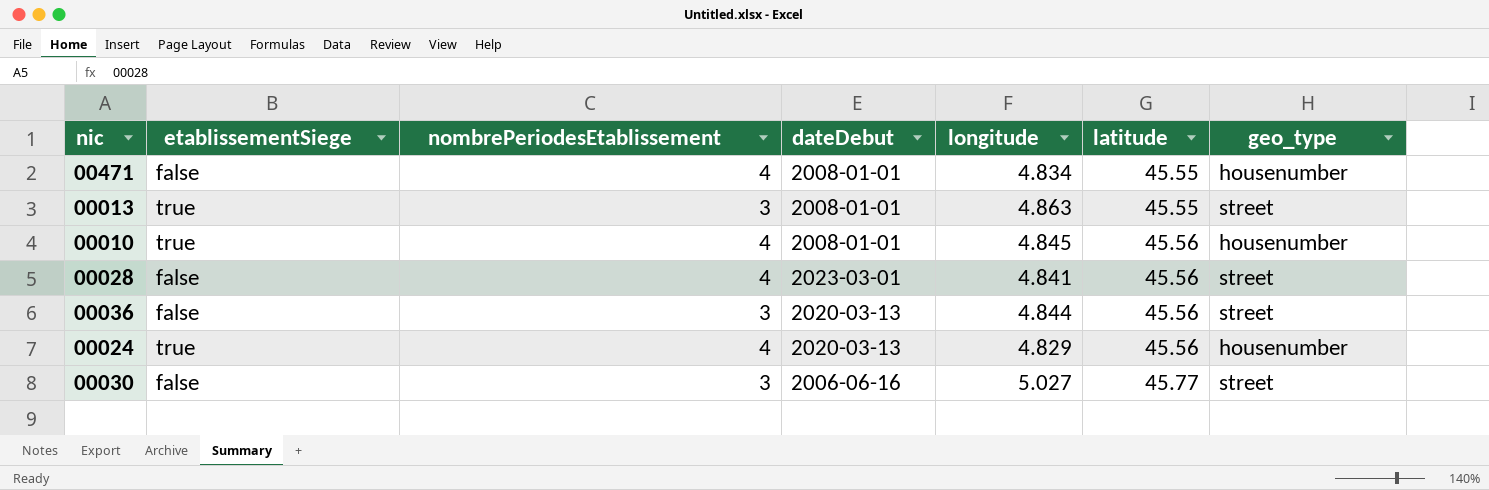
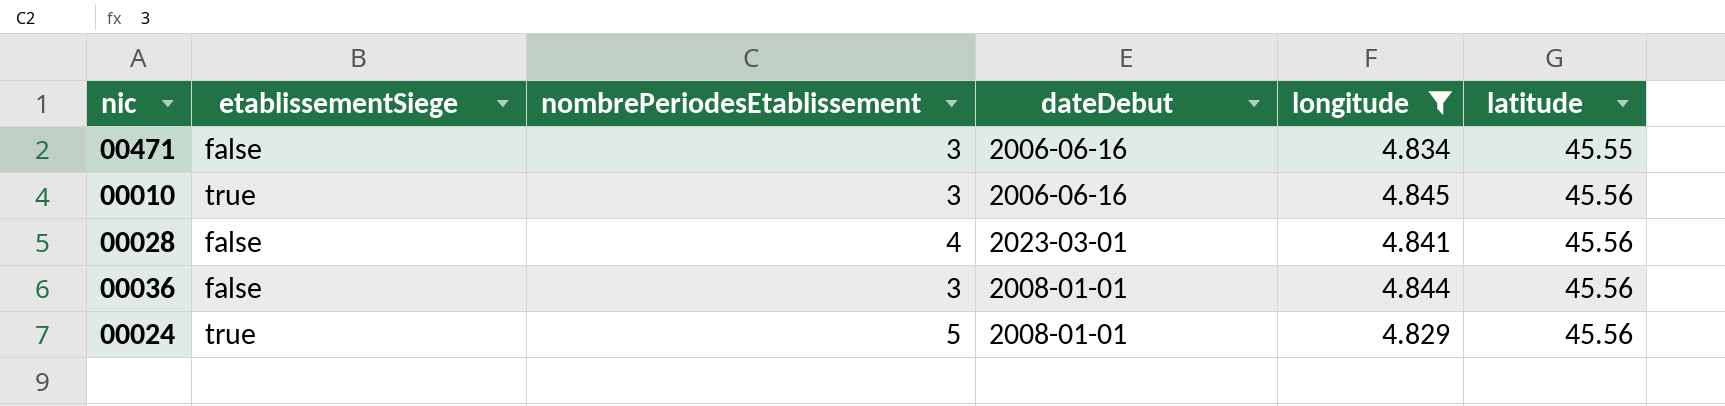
filter: none -> longitude <= 4.845
column geo_type | position: 7 -> none
00471 | nombrePeriodesEtablissement: 4 -> 3
00471 | dateDebut: 2008-01-01 -> 2006-06-16
00010 | nombrePeriodesEtablissement: 4 -> 3
00010 | dateDebut: 2008-01-01 -> 2006-06-16
00036 | dateDebut: 2020-03-13 -> 2008-01-01
00024 | nombrePeriodesEtablissement: 4 -> 5
00024 | dateDebut: 2020-03-13 -> 2008-01-01

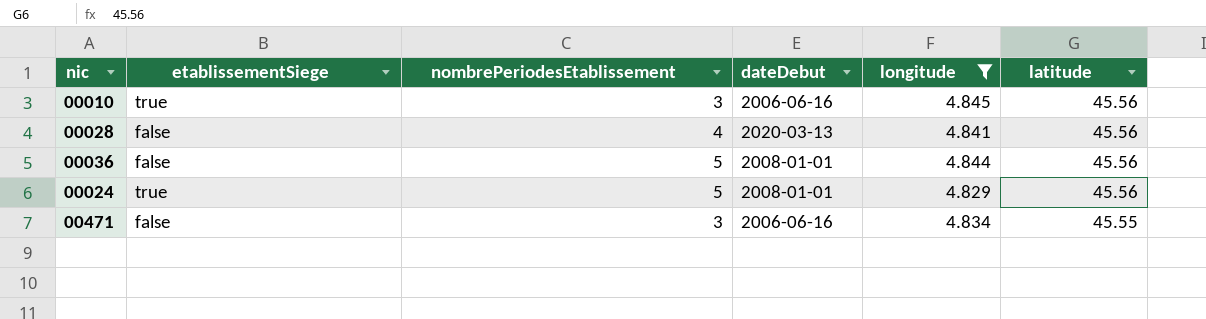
row order: latitude ascending -> latitude descending
00028 | dateDebut: 2023-03-01 -> 2020-03-13
00036 | nombrePeriodesEtablissement: 3 -> 5

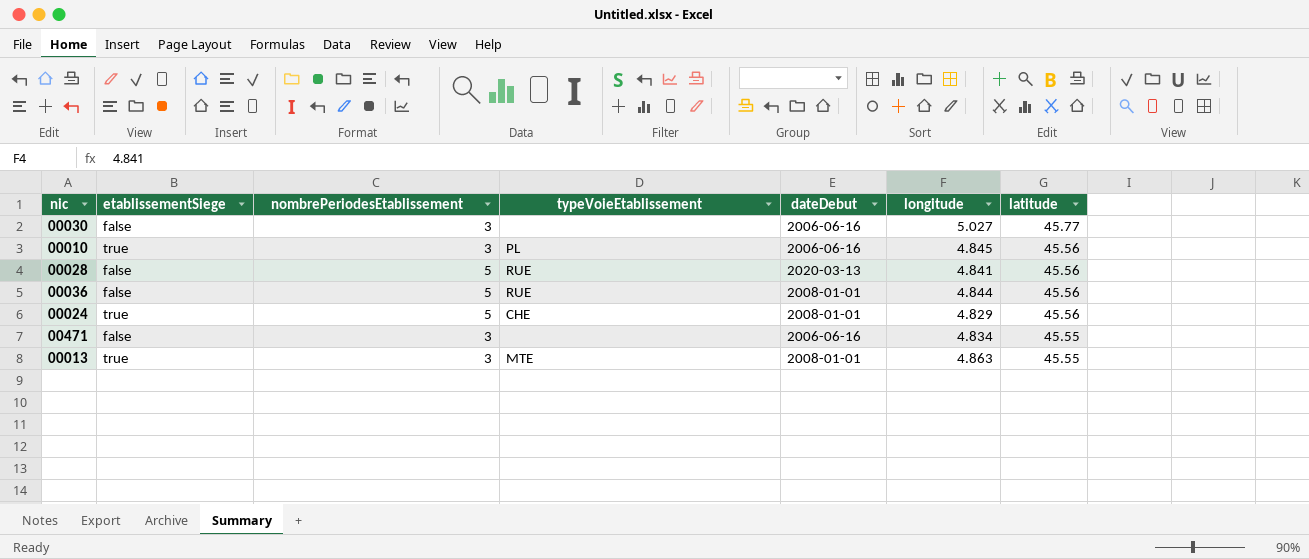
filter: longitude <= 4.845 -> none
column typeVoieEtablissement | position: none -> 4
00028 | nombrePeriodesEtablissement: 4 -> 5

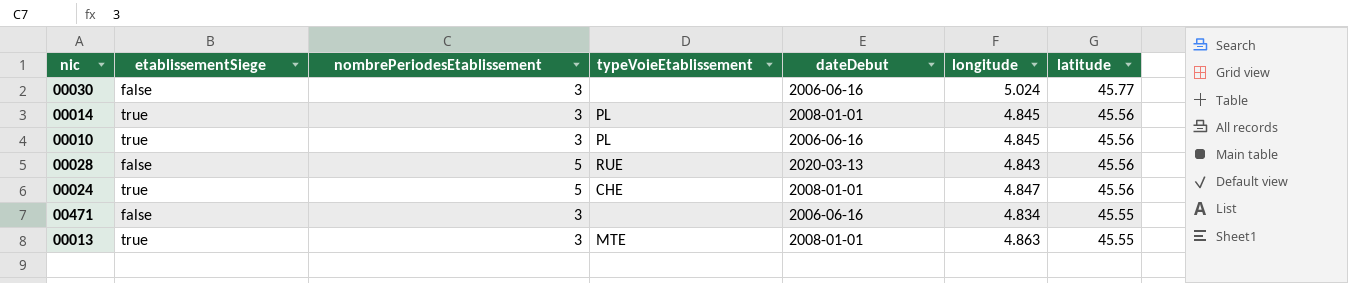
row 00036: false | 5 | RUE | 2008-01-01 | 4.844 | 45.56 -> none
00030 | longitude: 5.027 -> 5.024
row 00014: none -> true | 3 | PL | 2008-01-01 | 4.845 | 45.56
00028 | longitude: 4.841 -> 4.843
00024 | longitude: 4.829 -> 4.847

